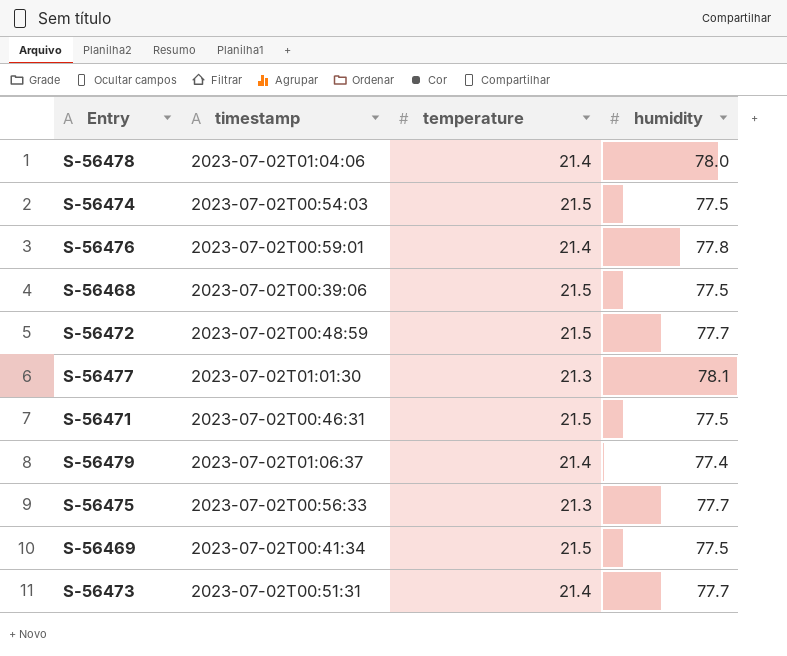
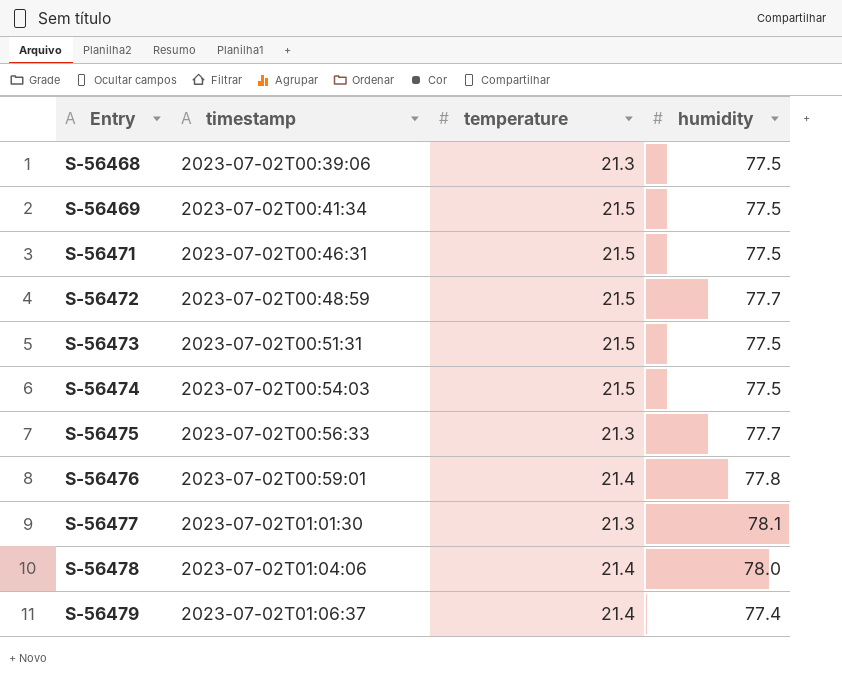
row order: none -> Entry ascending
S-56468 | temperature: 21.5 -> 21.3
S-56473 | temperature: 21.4 -> 21.5
S-56473 | humidity: 77.7 -> 77.5

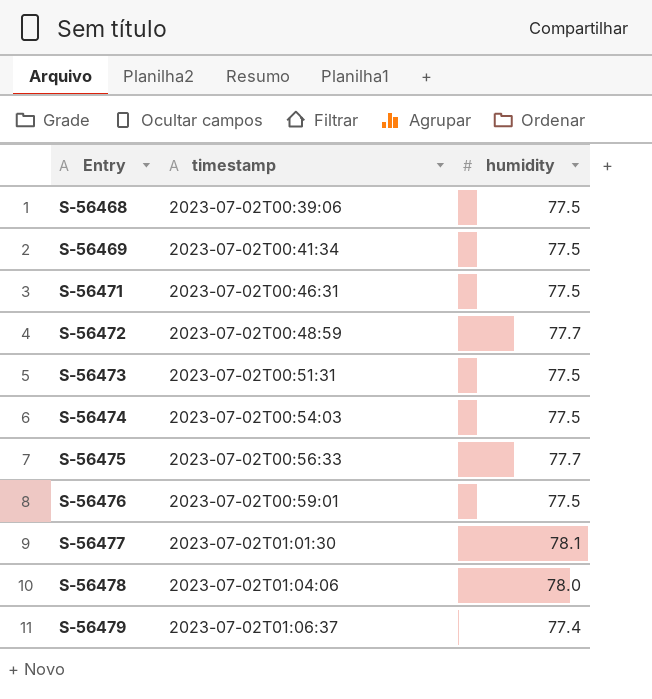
column temperature | position: 3 -> none
S-56476 | humidity: 77.8 -> 77.5

